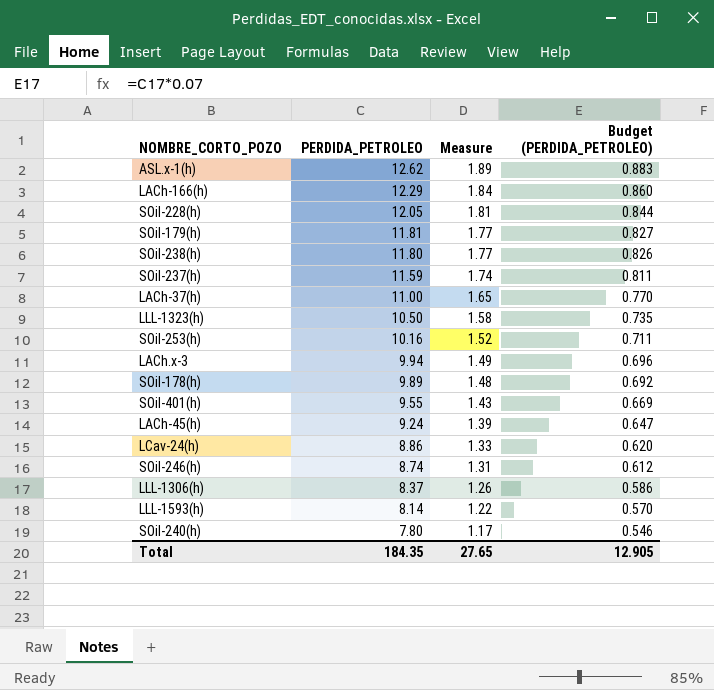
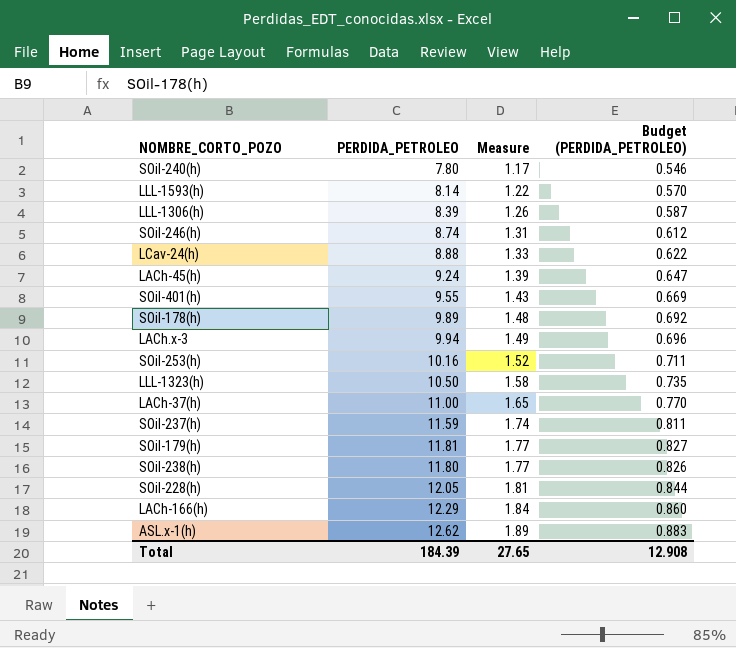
row order: PERDIDA_PETROLEO descending -> Measure ascending
LLL-1306(h) | PERDIDA_PETROLEO: 8.37 -> 8.39
LLL-1306(h) | Budget (PERDIDA_PETROLEO): 0.586 -> 0.587
LCav-24(h) | PERDIDA_PETROLEO: 8.86 -> 8.88
LCav-24(h) | Budget (PERDIDA_PETROLEO): 0.620 -> 0.622
Total | PERDIDA_PETROLEO: 184.35 -> 184.39
Total | Budget (PERDIDA_PETROLEO): 12.905 -> 12.908

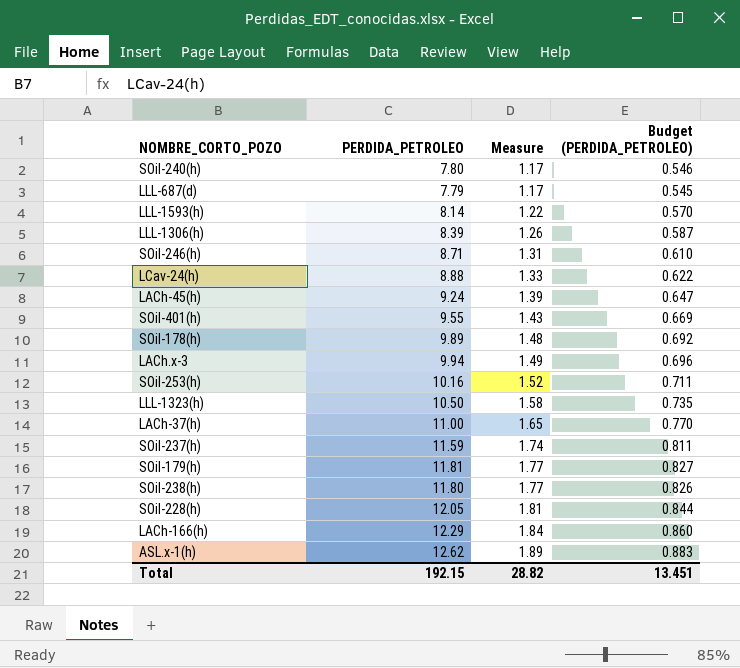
row LLL-687(d): none -> 7.79 | 1.17 | 0.545
SOil-246(h) | PERDIDA_PETROLEO: 8.74 -> 8.71
SOil-246(h) | Budget (PERDIDA_PETROLEO): 0.612 -> 0.610
Total | PERDIDA_PETROLEO: 184.39 -> 192.15
Total | Measure: 27.65 -> 28.82
Total | Budget (PERDIDA_PETROLEO): 12.908 -> 13.451

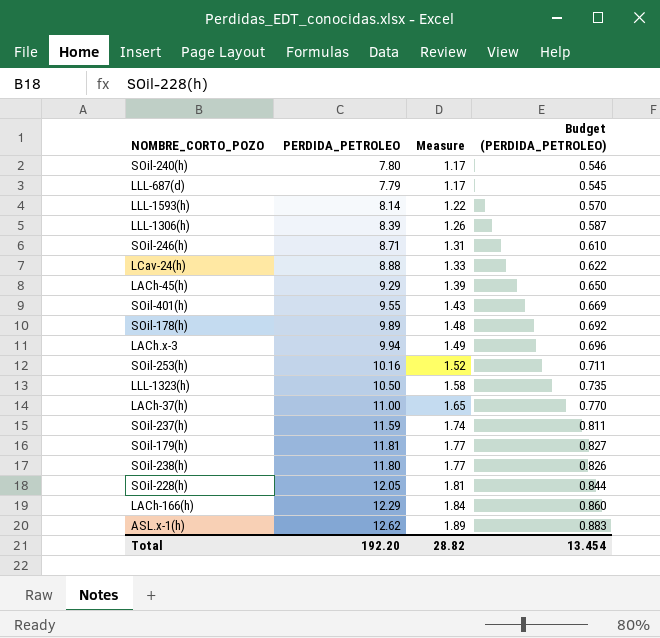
LACh-45(h) | PERDIDA_PETROLEO: 9.24 -> 9.29
LACh-45(h) | Budget (PERDIDA_PETROLEO): 0.647 -> 0.650
Total | PERDIDA_PETROLEO: 192.15 -> 192.20
Total | Budget (PERDIDA_PETROLEO): 13.451 -> 13.454

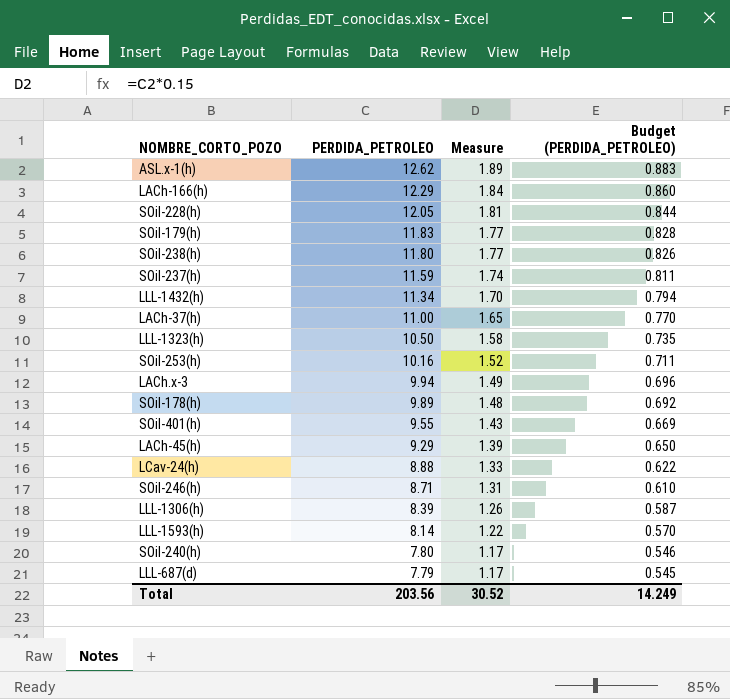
row order: Measure ascending -> PERDIDA_PETROLEO descending
SOil-179(h) | PERDIDA_PETROLEO: 11.81 -> 11.83
SOil-179(h) | Budget (PERDIDA_PETROLEO): 0.827 -> 0.828
row LLL-1432(h): none -> 11.34 | 1.70 | 0.794
Total | PERDIDA_PETROLEO: 192.20 -> 203.56
Total | Measure: 28.82 -> 30.52
Total | Budget (PERDIDA_PETROLEO): 13.454 -> 14.249

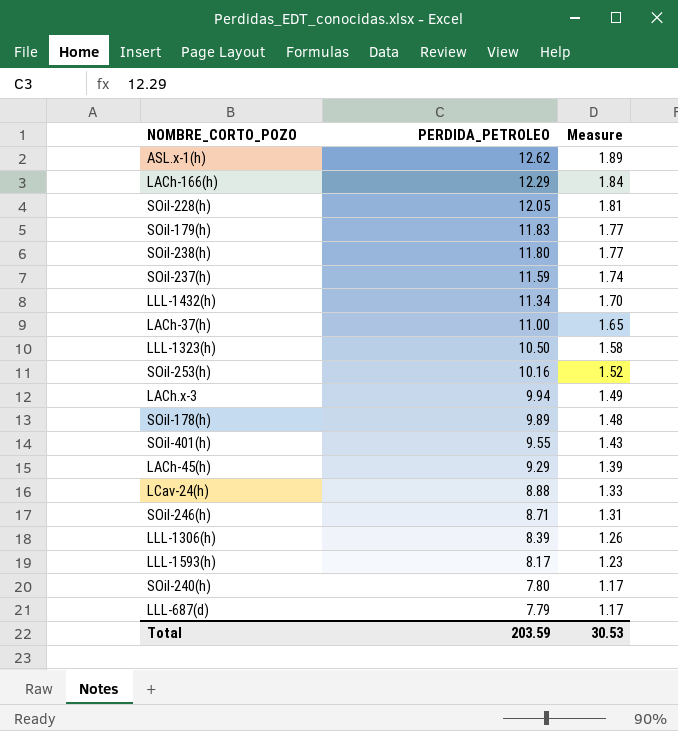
column Budget (PERDIDA_PETROLEO) | formula: [PERDIDA_PETROLEO] * 0.07 -> none
LLL-1593(h) | PERDIDA_PETROLEO: 8.14 -> 8.17
LLL-1593(h) | Measure: 1.22 -> 1.23
Total | PERDIDA_PETROLEO: 203.56 -> 203.59
Total | Measure: 30.52 -> 30.53

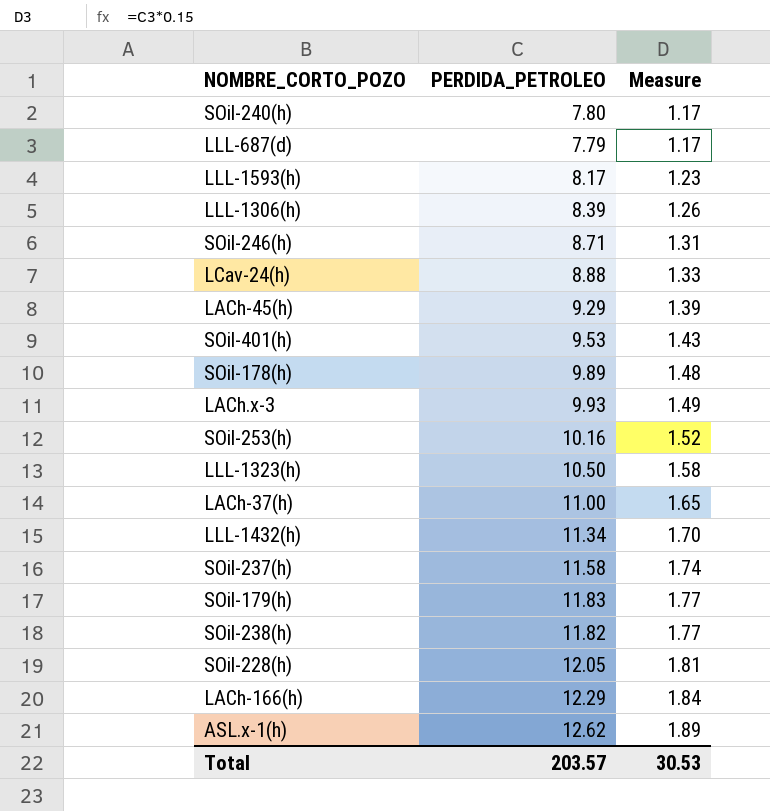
row order: PERDIDA_PETROLEO descending -> Measure ascending
SOil-401(h) | PERDIDA_PETROLEO: 9.55 -> 9.53
LACh.x-3 | PERDIDA_PETROLEO: 9.94 -> 9.93
SOil-237(h) | PERDIDA_PETROLEO: 11.59 -> 11.58
SOil-238(h) | PERDIDA_PETROLEO: 11.80 -> 11.82
Total | PERDIDA_PETROLEO: 203.59 -> 203.57

